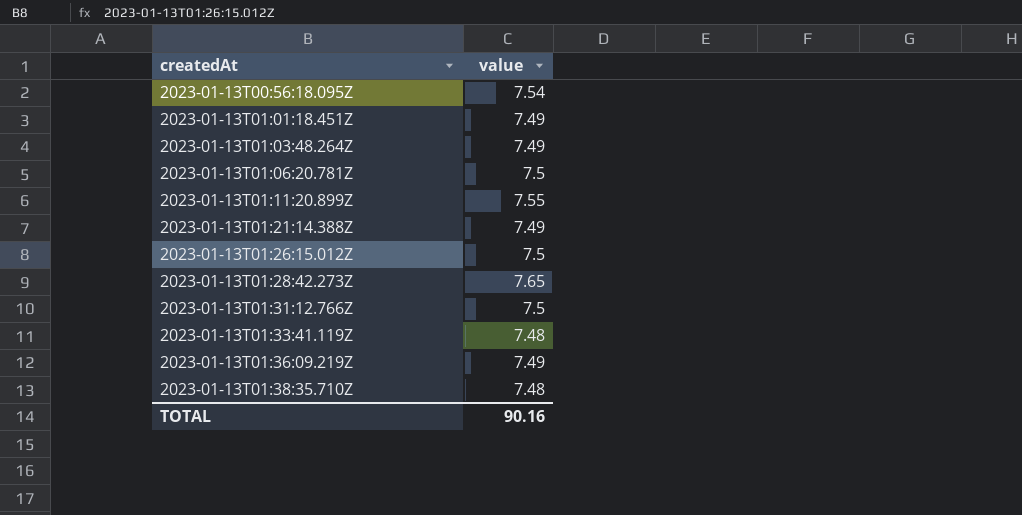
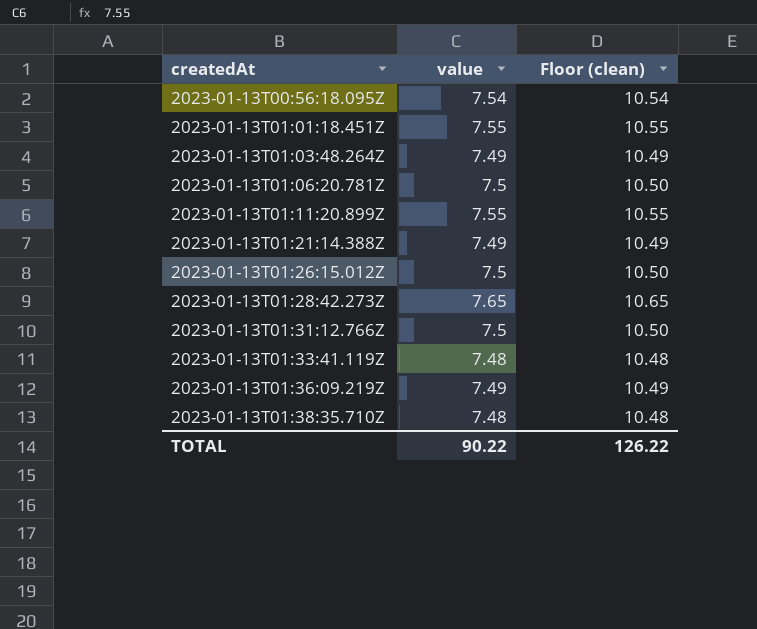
column Floor (clean) | formula: none -> [value] + 3
2023-01-13T01:01:18.451Z | value: 7.49 -> 7.55
TOTAL | value: 90.16 -> 90.22

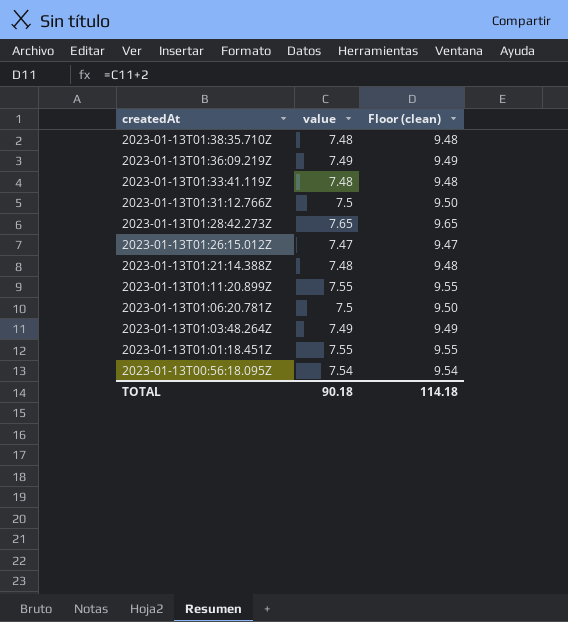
row order: createdAt ascending -> createdAt descending
column Floor (clean) | formula: [value] + 3 -> [value] + 2
2023-01-13T01:26:15.012Z | value: 7.5 -> 7.47
2023-01-13T01:21:14.388Z | value: 7.49 -> 7.48
TOTAL | value: 90.22 -> 90.18
TOTAL | Floor (clean): 126.22 -> 114.18

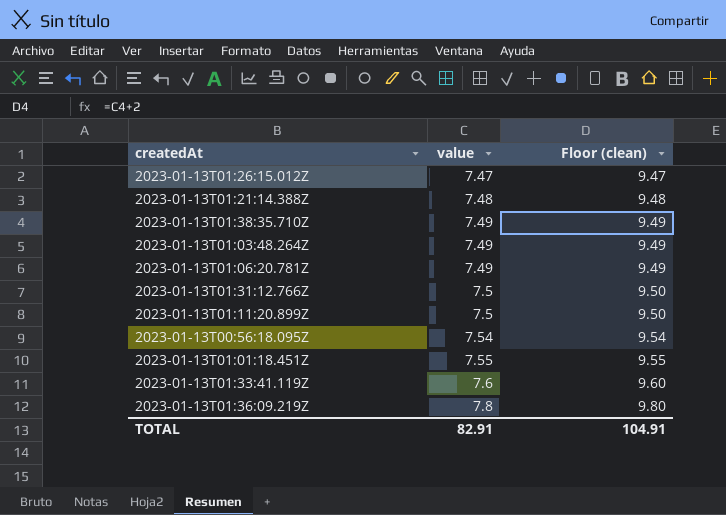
row order: createdAt descending -> value ascending
row 2023-01-13T01:28:42.273Z: 7.65 | 9.65 -> none
2023-01-13T01:38:35.710Z | value: 7.48 -> 7.49
2023-01-13T01:38:35.710Z | Floor (clean): 9.48 -> 9.49
2023-01-13T01:06:20.781Z | value: 7.5 -> 7.49
2023-01-13T01:06:20.781Z | Floor (clean): 9.50 -> 9.49
2023-01-13T01:11:20.899Z | value: 7.55 -> 7.5
2023-01-13T01:11:20.899Z | Floor (clean): 9.55 -> 9.50
2023-01-13T01:33:41.119Z | value: 7.48 -> 7.6
2023-01-13T01:33:41.119Z | Floor (clean): 9.48 -> 9.60
2023-01-13T01:36:09.219Z | value: 7.49 -> 7.8
2023-01-13T01:36:09.219Z | Floor (clean): 9.49 -> 9.80
TOTAL | value: 90.18 -> 82.91
TOTAL | Floor (clean): 114.18 -> 104.91

